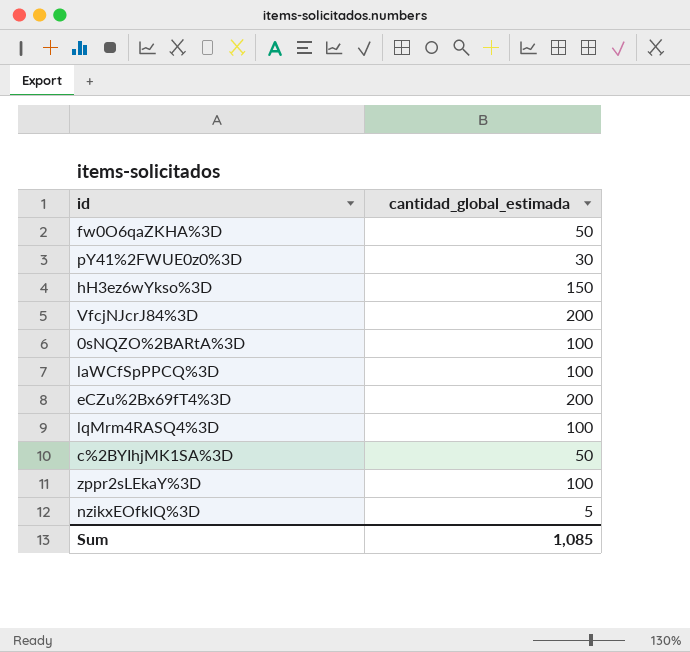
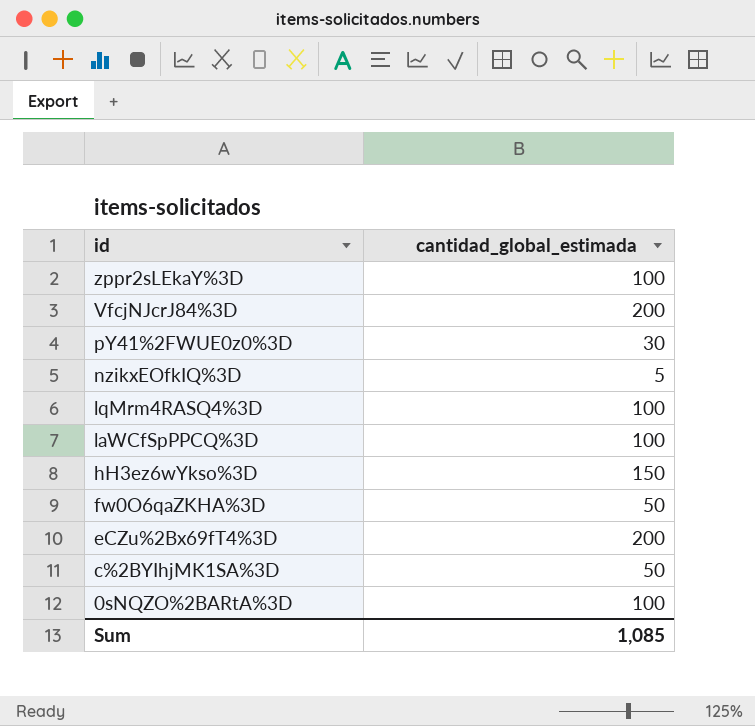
row order: none -> id descending

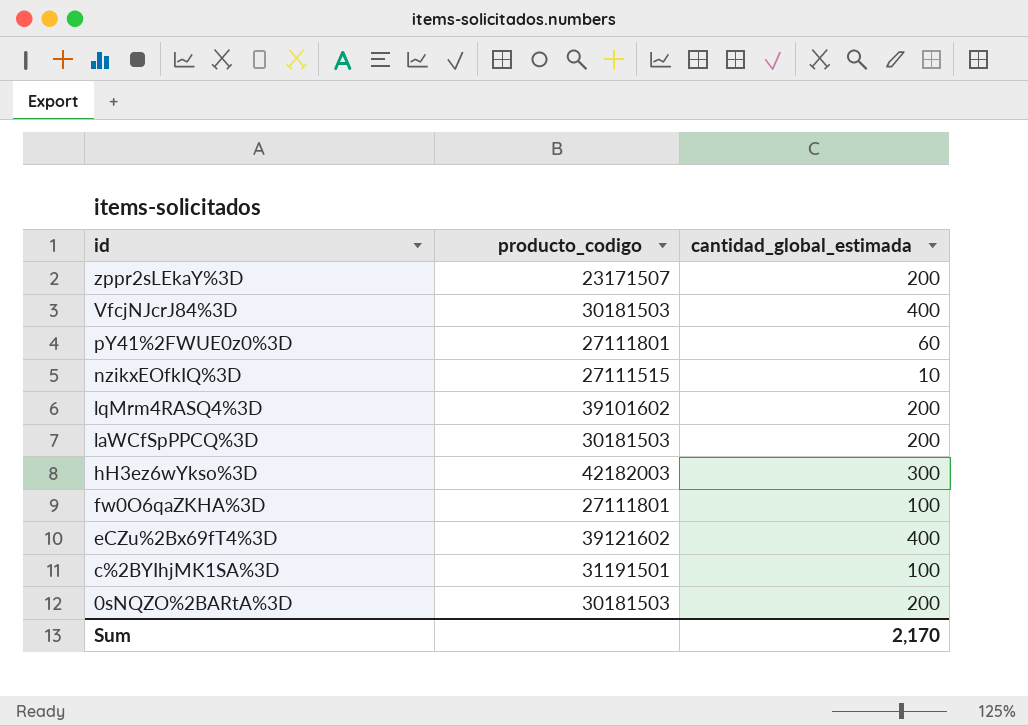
column producto_codigo | position: none -> 2
zppr2sLEkaY%3D | cantidad_global_estimada: 100 -> 200
VfcjNJcrJ84%3D | cantidad_global_estimada: 200 -> 400
pY41%2FWUE0z0%3D | cantidad_global_estimada: 30 -> 60
nzikxEOfkIQ%3D | cantidad_global_estimada: 5 -> 10
lqMrm4RASQ4%3D | cantidad_global_estimada: 100 -> 200
laWCfSpPPCQ%3D | cantidad_global_estimada: 100 -> 200
hH3ez6wYkso%3D | cantidad_global_estimada: 150 -> 300
fw0O6qaZKHA%3D | cantidad_global_estimada: 50 -> 100
eCZu%2Bx69fT4%3D | cantidad_global_estimada: 200 -> 400
c%2BYIhjMK1SA%3D | cantidad_global_estimada: 50 -> 100
0sNQZO%2BARtA%3D | cantidad_global_estimada: 100 -> 200
Sum | cantidad_global_estimada: 1,085 -> 2,170

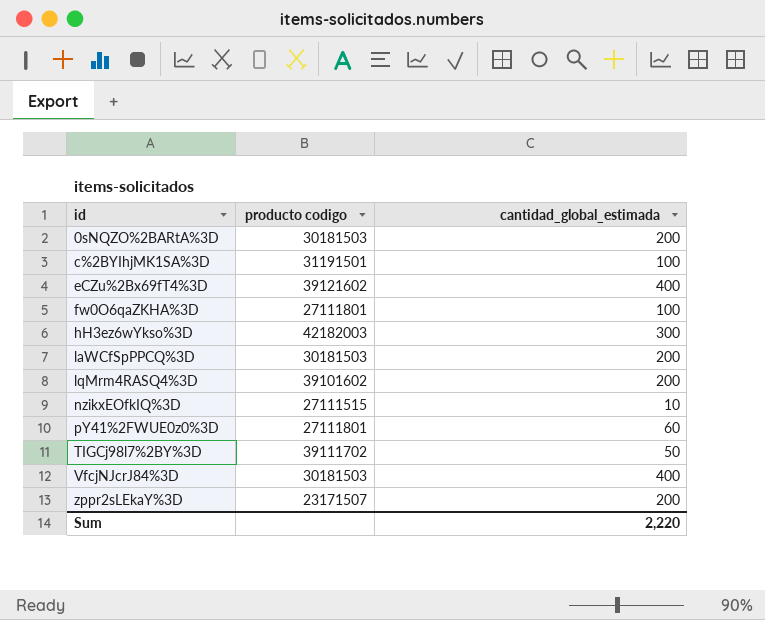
row order: id descending -> id ascending
column name: producto_codigo -> producto codigo
row TIGCj98l7%2BY%3D: none -> 39111702 | 50
Sum | cantidad_global_estimada: 2,170 -> 2,220

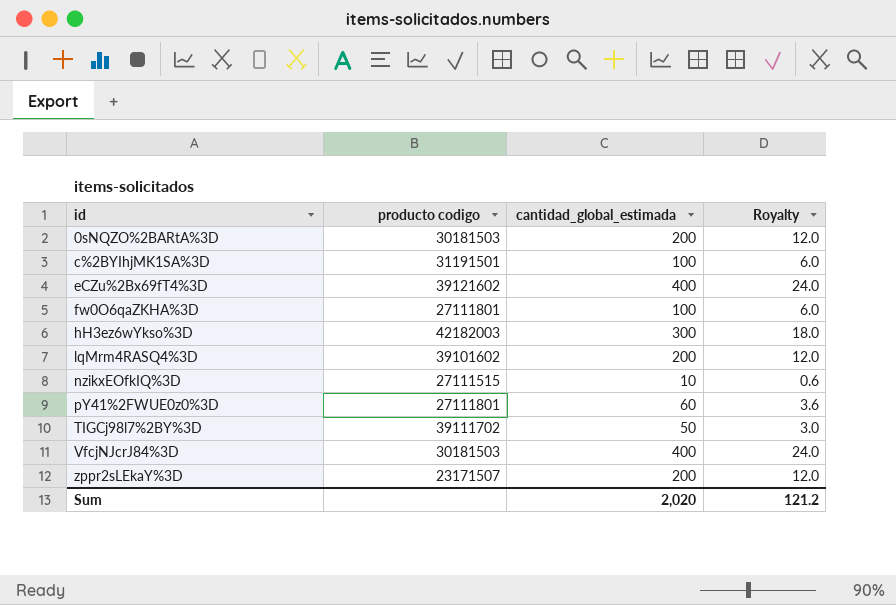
column Royalty | formula: none -> [cantidad_global_estimada] * 0.06
row laWCfSpPPCQ%3D: 30181503 | 200 -> none
Sum | cantidad_global_estimada: 2,220 -> 2,020

